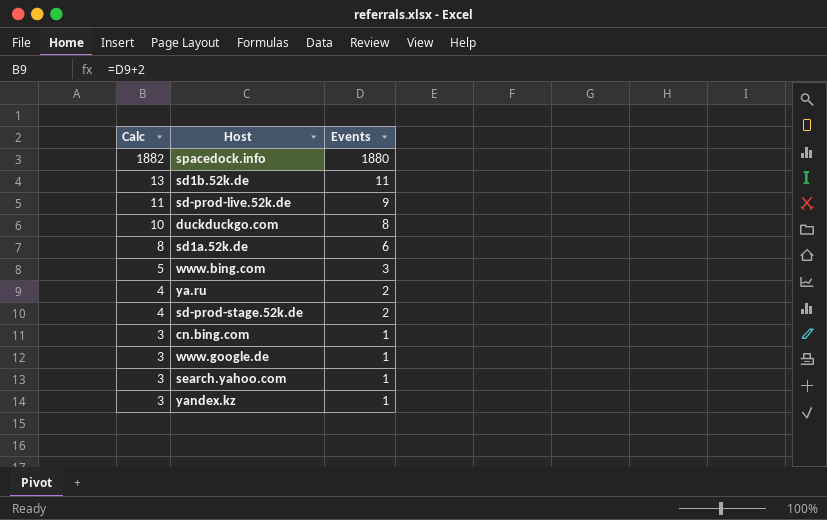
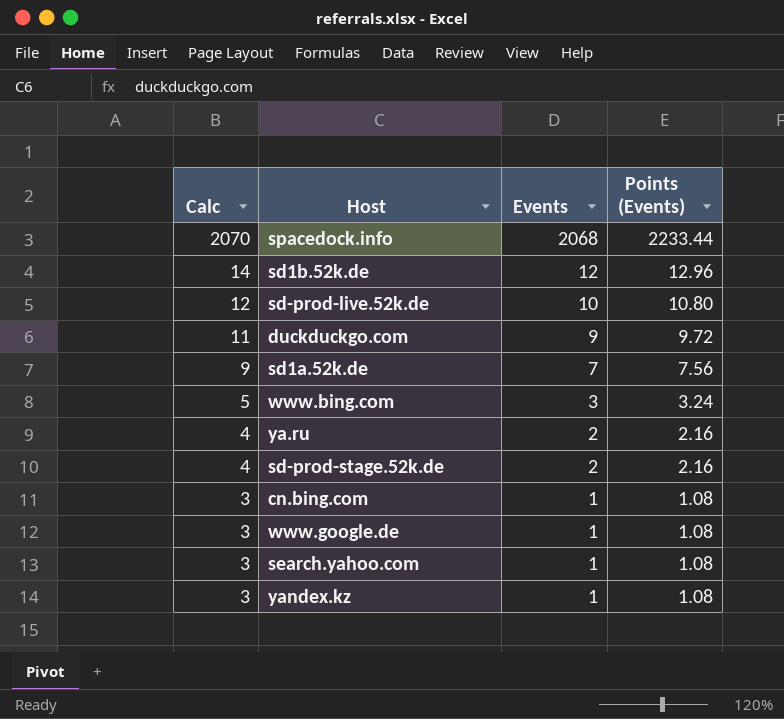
column Points (Events) | formula: none -> [Events] * 1.08
spacedock.info | Calc: 1882 -> 2070
spacedock.info | Events: 1880 -> 2068
sd1b.52k.de | Calc: 13 -> 14
sd1b.52k.de | Events: 11 -> 12
sd-prod-live.52k.de | Calc: 11 -> 12
sd-prod-live.52k.de | Events: 9 -> 10
duckduckgo.com | Calc: 10 -> 11
duckduckgo.com | Events: 8 -> 9
sd1a.52k.de | Calc: 8 -> 9
sd1a.52k.de | Events: 6 -> 7

